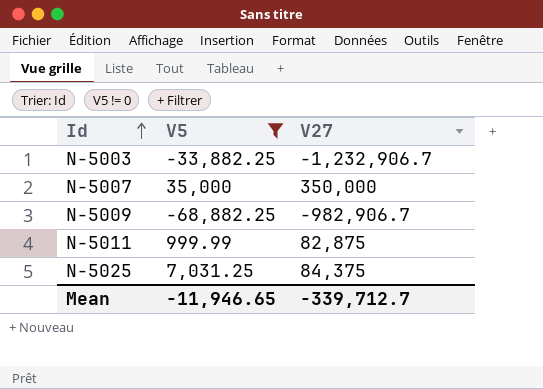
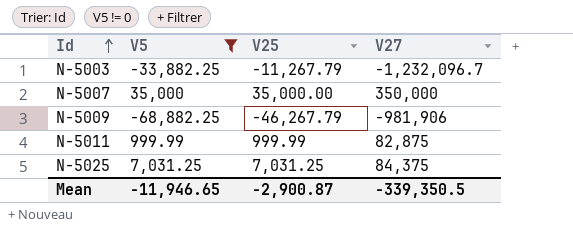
column V25 | position: none -> 3
N-5003 | V27: -1,232,906.7 -> -1,232,096.7
N-5009 | V27: -982,906.7 -> -981,906
Mean | V27: -339,712.7 -> -339,350.5

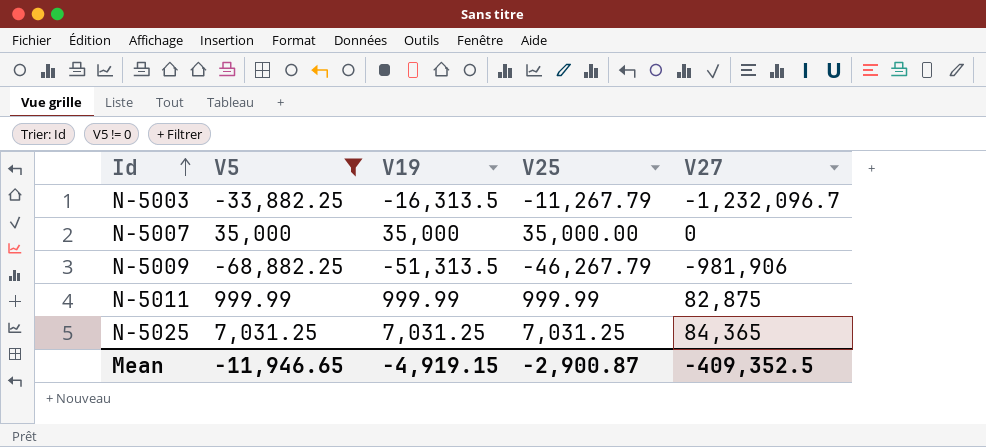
column V19 | position: none -> 3
N-5007 | V27: 350,000 -> 0
N-5025 | V27: 84,375 -> 84,365
Mean | V27: -339,350.5 -> -409,352.5

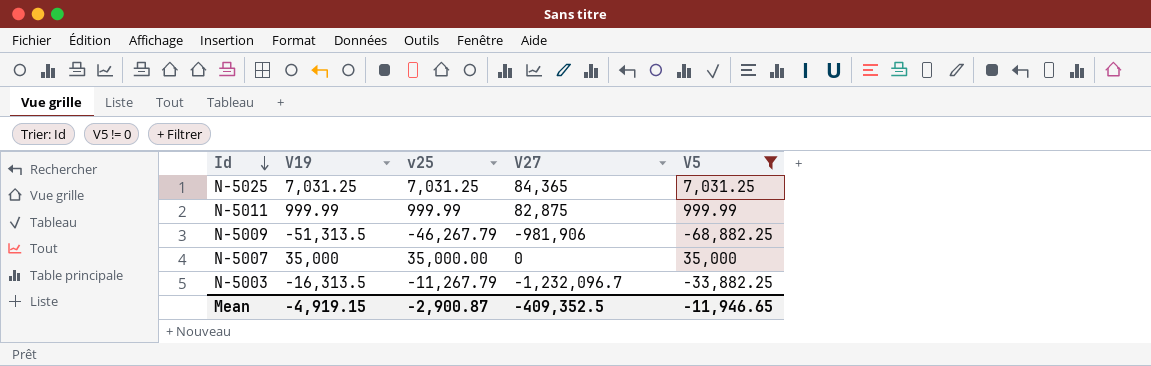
row order: Id ascending -> Id descending
column name: V25 -> v25
column V5 | position: 2 -> 5

